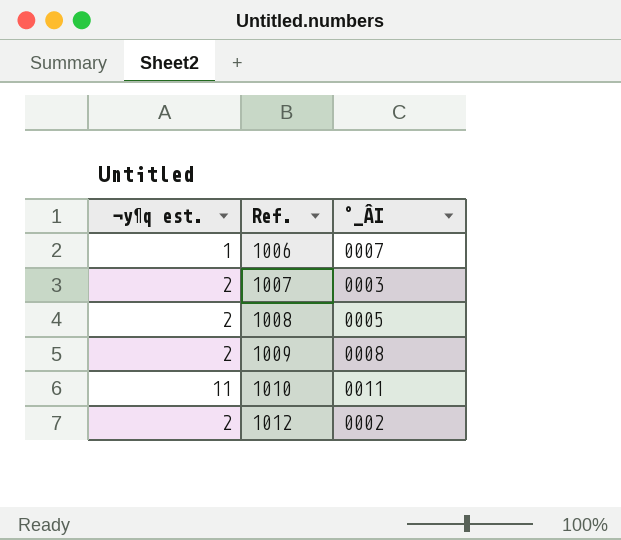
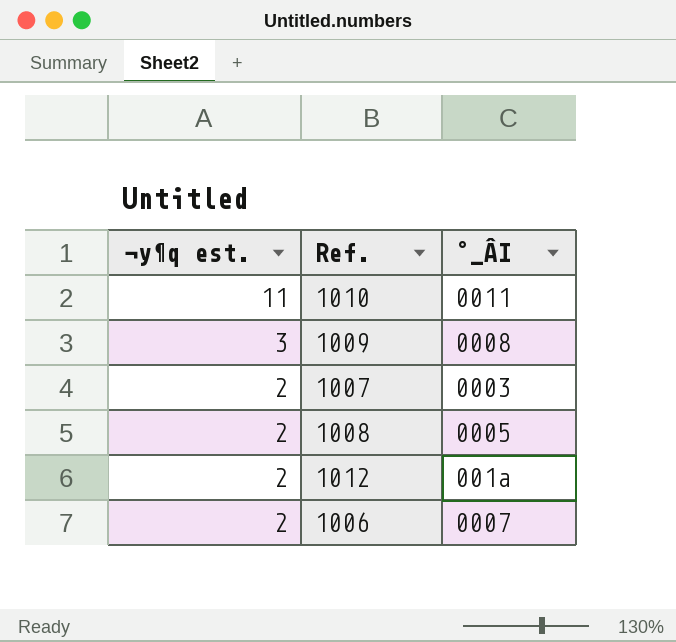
row order: Ref. ascending -> ¬y¶q est. descending
1009 | ¬y¶q est.: 2 -> 3
1012 | °_ÂI: 0002 -> 001a
1006 | ¬y¶q est.: 1 -> 2

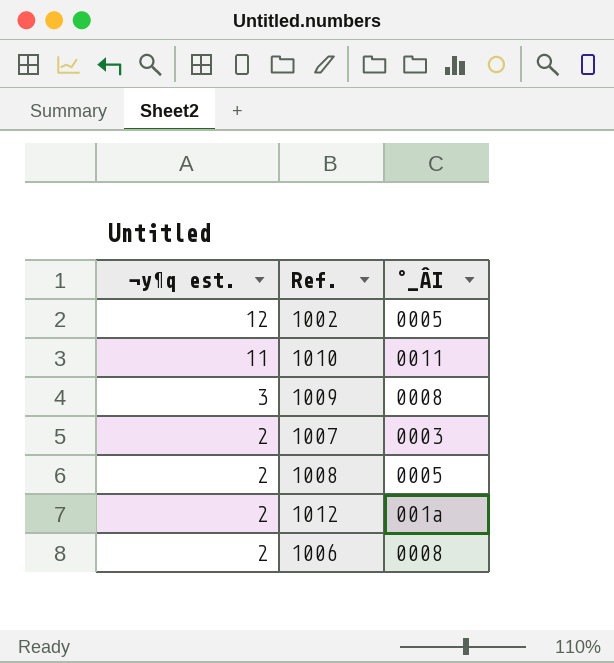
row 1002: none -> 12 | 0005
1006 | °_ÂI: 0007 -> 0008

